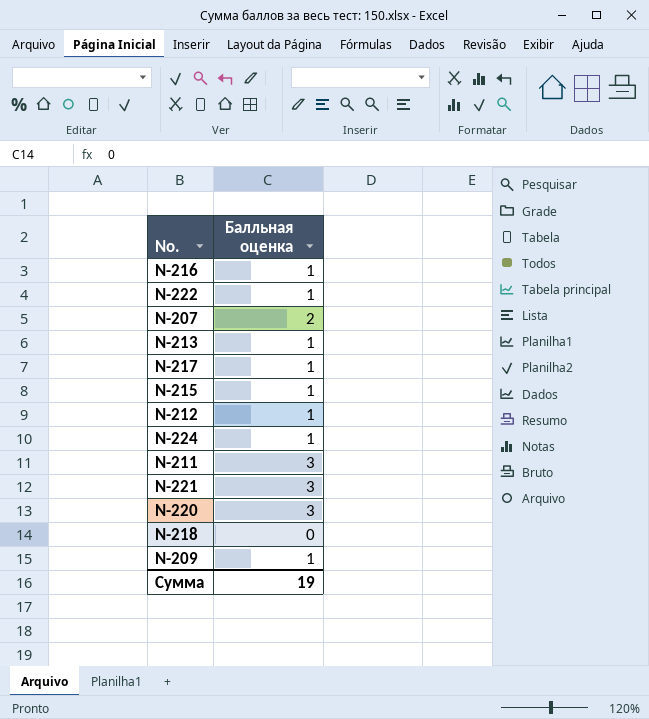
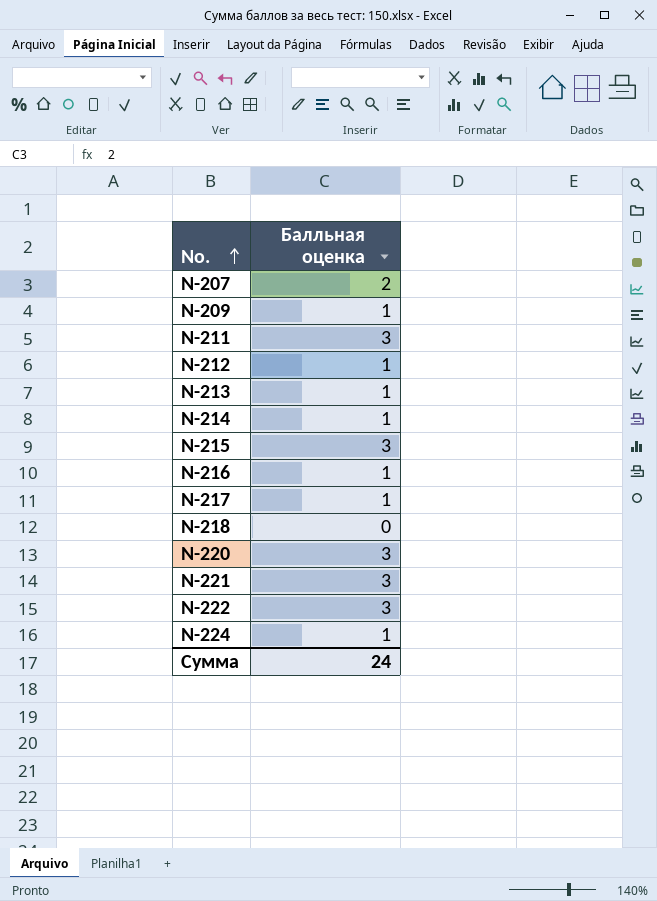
row order: none -> No. ascending
row N-214: none -> 1
N-215 | Балльная оценка: 1 -> 3
N-222 | Балльная оценка: 1 -> 3
Сумма | Балльная оценка: 19 -> 24

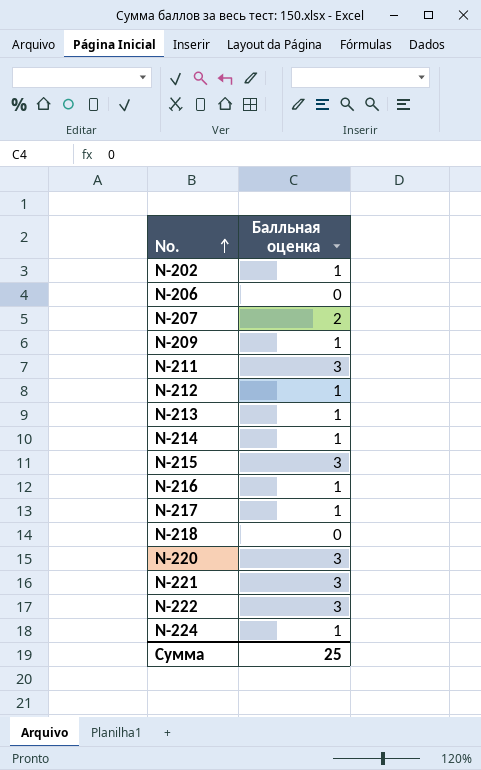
row N-202: none -> 1
row N-206: none -> 0
Сумма | Балльная оценка: 24 -> 25

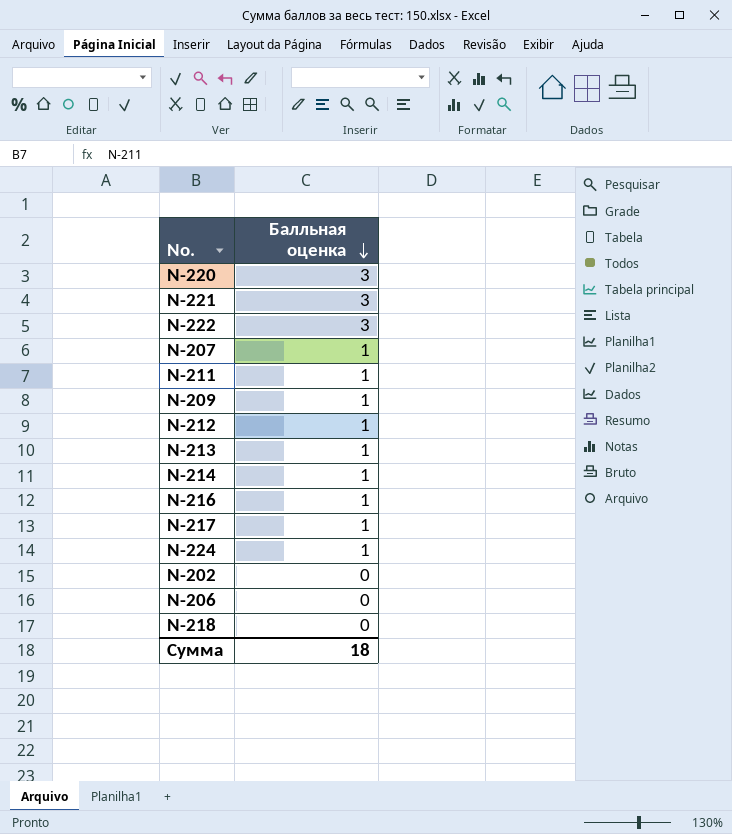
row order: No. ascending -> Балльная оценка descending
row N-215: 3 -> none
N-207 | Балльная оценка: 2 -> 1
N-211 | Балльная оценка: 3 -> 1
N-202 | Балльная оценка: 1 -> 0
Сумма | Балльная оценка: 25 -> 18

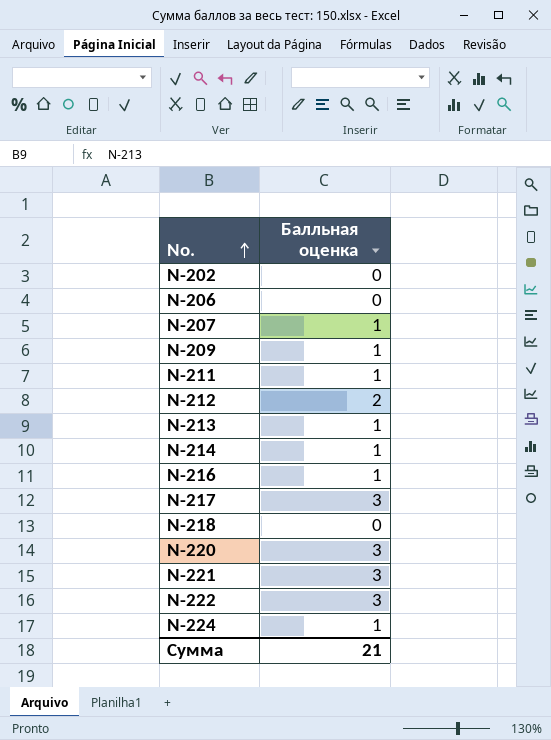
row order: Балльная оценка descending -> No. ascending
N-212 | Балльная оценка: 1 -> 2
N-217 | Балльная оценка: 1 -> 3
Сумма | Балльная оценка: 18 -> 21

